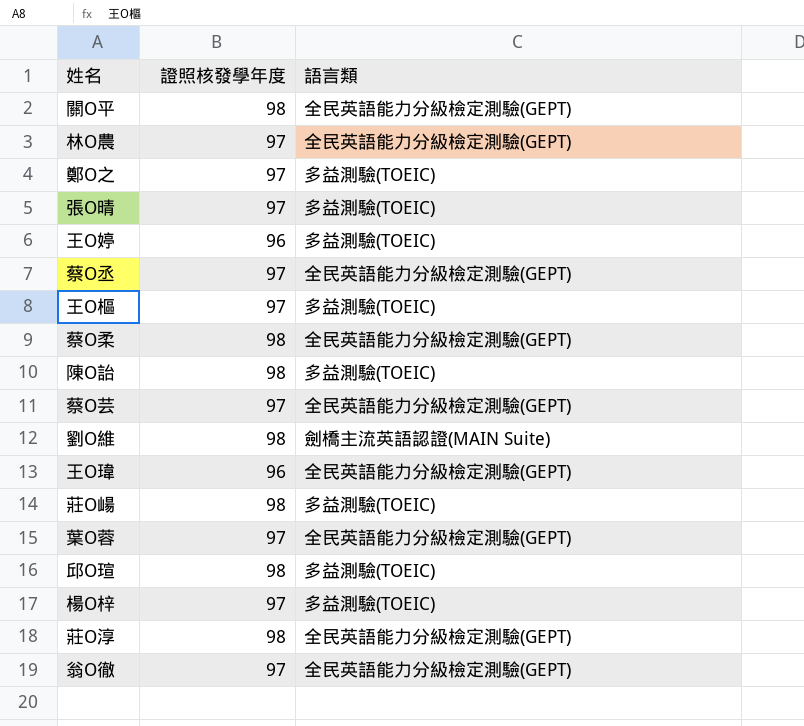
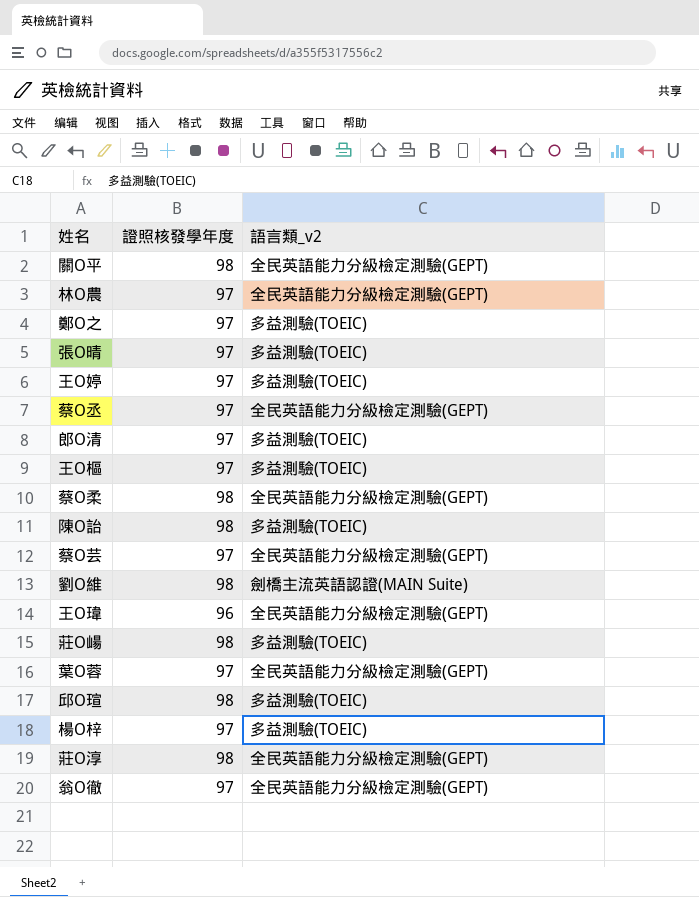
column name: 語言類 -> 語言類_v2
王O婷 | 證照核發學年度: 96 -> 97
row 郎O清: none -> 97 | 多益測驗(TOEIC)

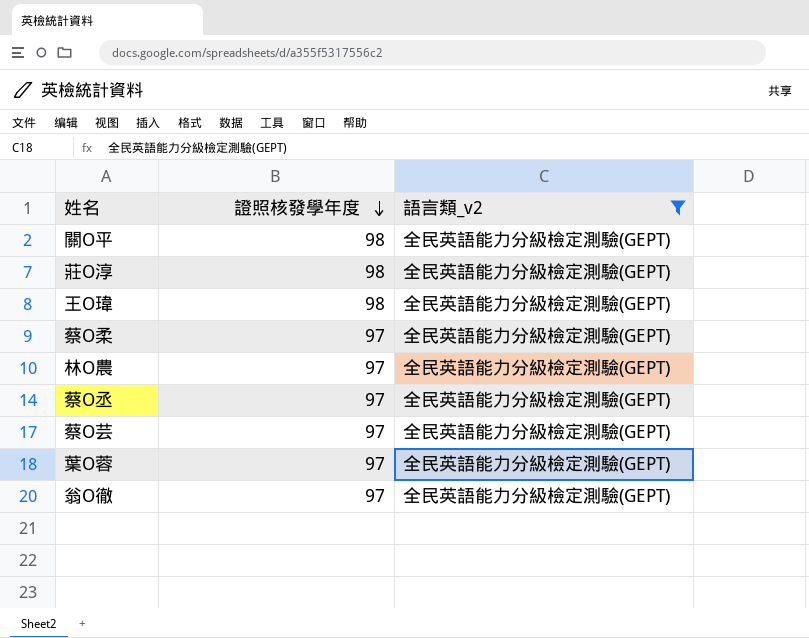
filter: none -> 語言類_v2 = 全民英語能力分級檢定測驗(GEPT)
row order: none -> 證照核發學年度 descending
王O瑋 | 證照核發學年度: 96 -> 98
蔡O柔 | 證照核發學年度: 98 -> 97

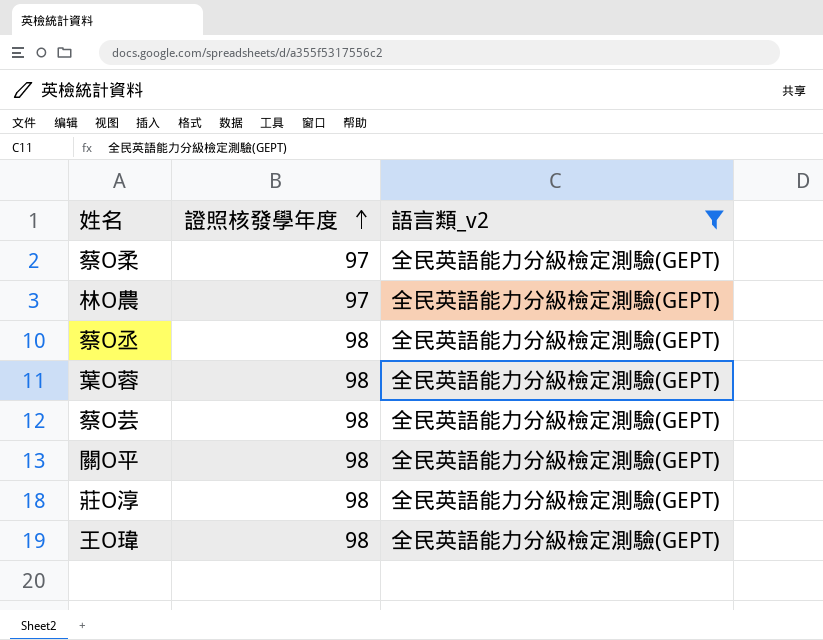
row order: 證照核發學年度 descending -> 證照核發學年度 ascending
row 翁O徹: 97 | 全民英語能力分級檢定測驗(GEPT) -> none
蔡O丞 | 證照核發學年度: 97 -> 98
葉O蓉 | 證照核發學年度: 97 -> 98
蔡O芸 | 證照核發學年度: 97 -> 98

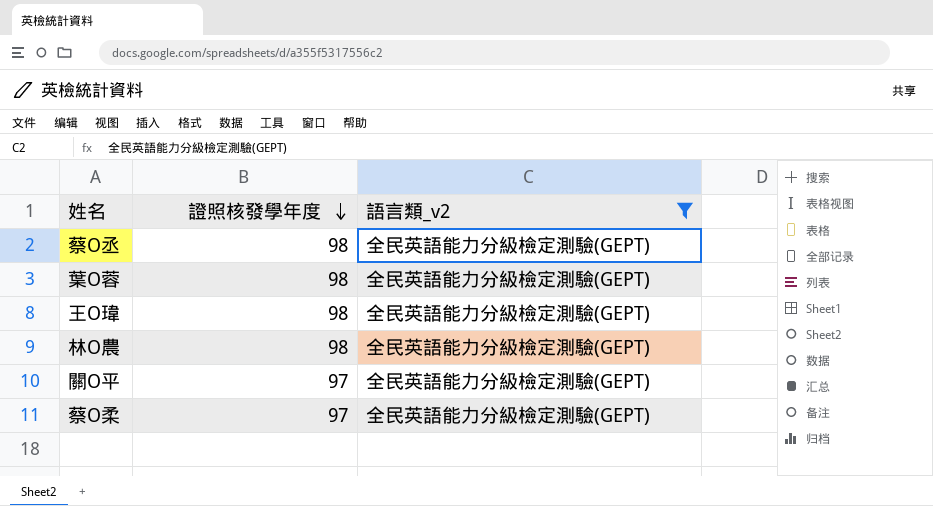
row order: 證照核發學年度 ascending -> 證照核發學年度 descending
row 蔡O芸: 98 | 全民英語能力分級檢定測驗(GEPT) -> none
row 莊O淳: 98 | 全民英語能力分級檢定測驗(GEPT) -> none
林O農 | 證照核發學年度: 97 -> 98
關O平 | 證照核發學年度: 98 -> 97

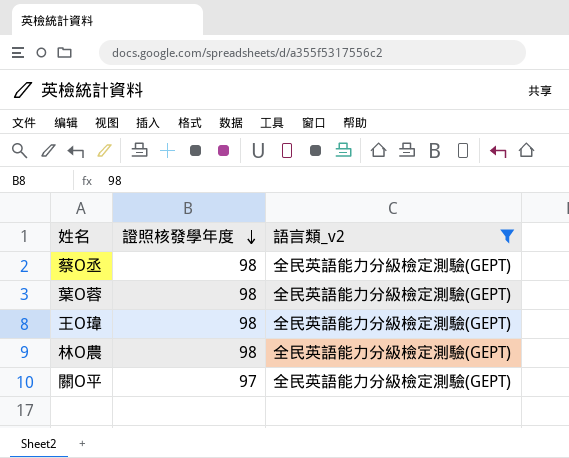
row 蔡O柔: 97 | 全民英語能力分級檢定測驗(GEPT) -> none

